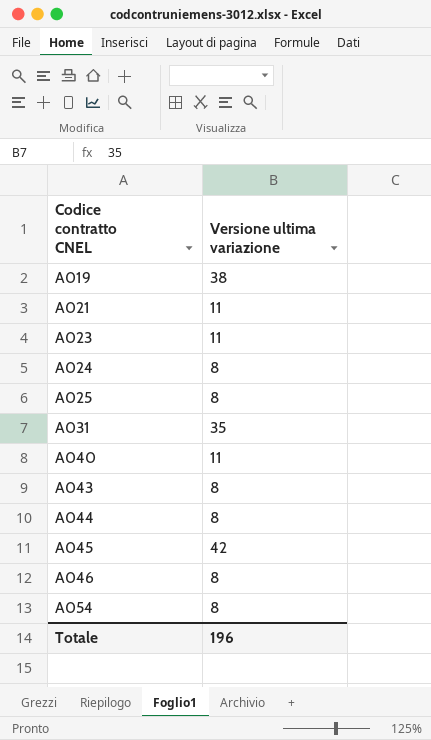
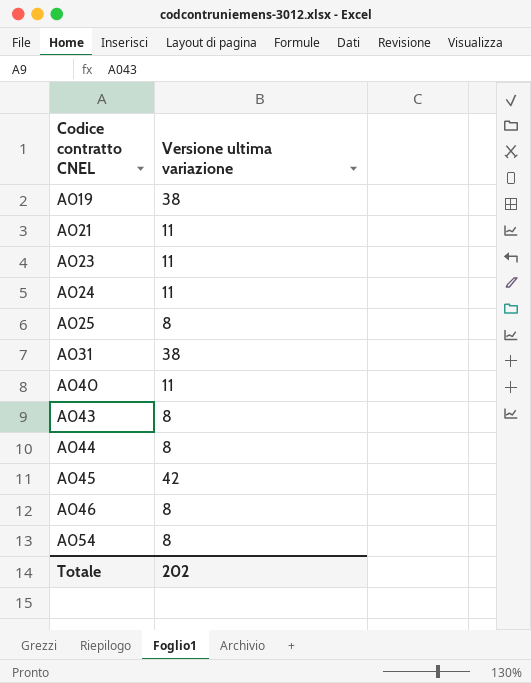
A024 | Versione ultima variazione: 8 -> 11
A031 | Versione ultima variazione: 35 -> 38
Totale | Versione ultima variazione: 196 -> 202

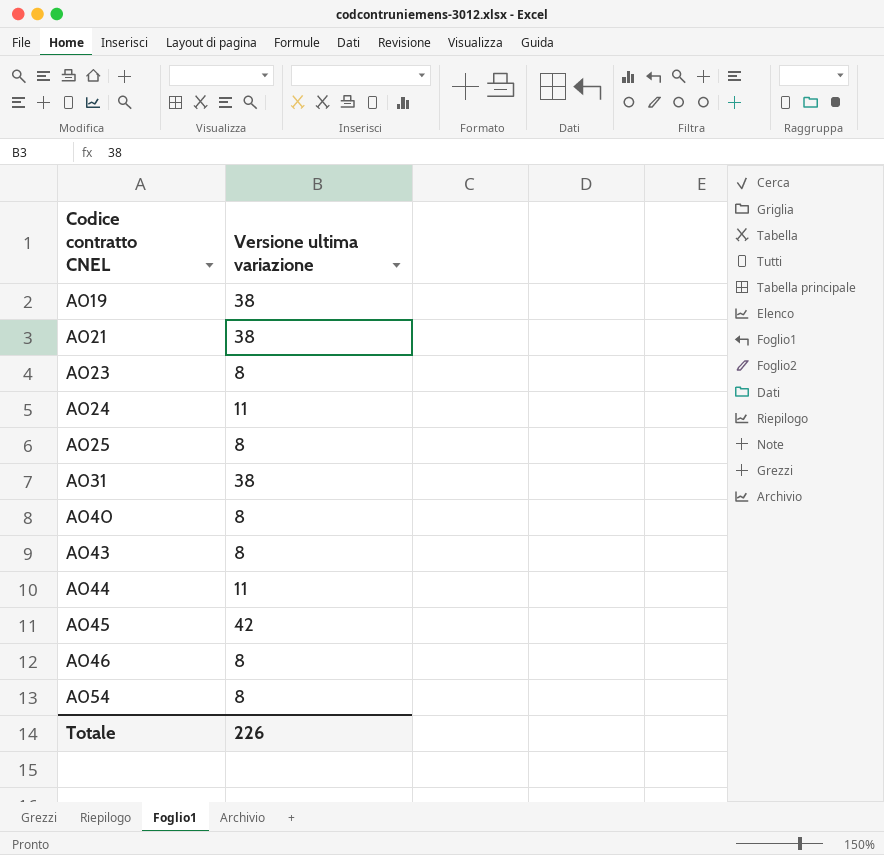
A021 | Versione ultima variazione: 11 -> 38
A023 | Versione ultima variazione: 11 -> 8
A040 | Versione ultima variazione: 11 -> 8
A044 | Versione ultima variazione: 8 -> 11
Totale | Versione ultima variazione: 202 -> 226

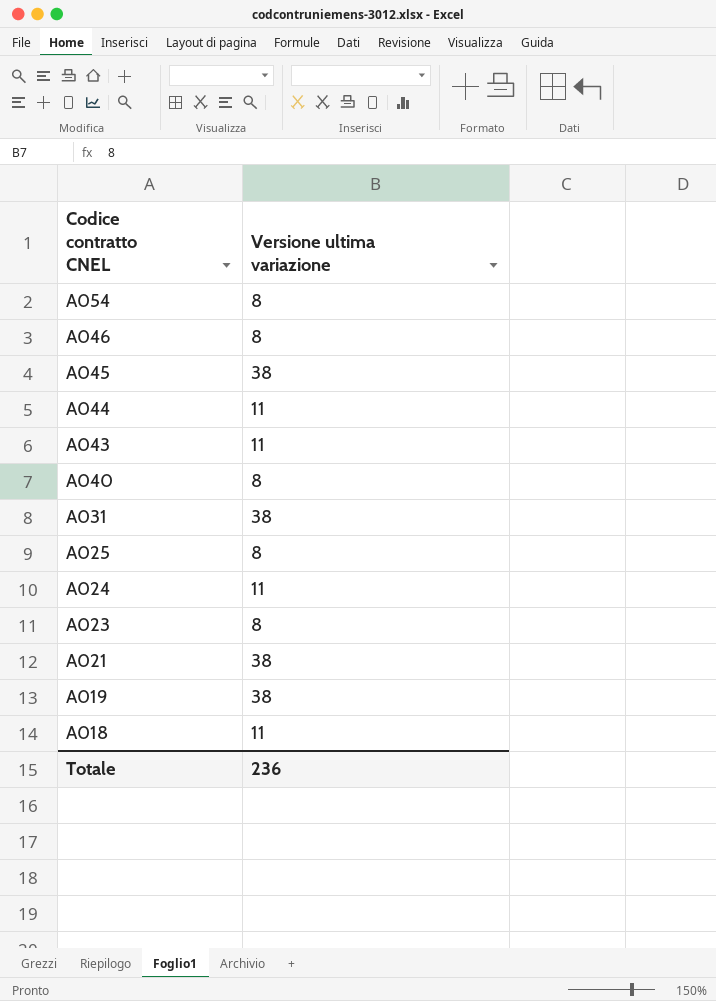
row order: Codice contratto CNEL ascending -> Codice contratto CNEL descending
A045 | Versione ultima variazione: 42 -> 38
A043 | Versione ultima variazione: 8 -> 11
row A018: none -> 11
Totale | Versione ultima variazione: 226 -> 236

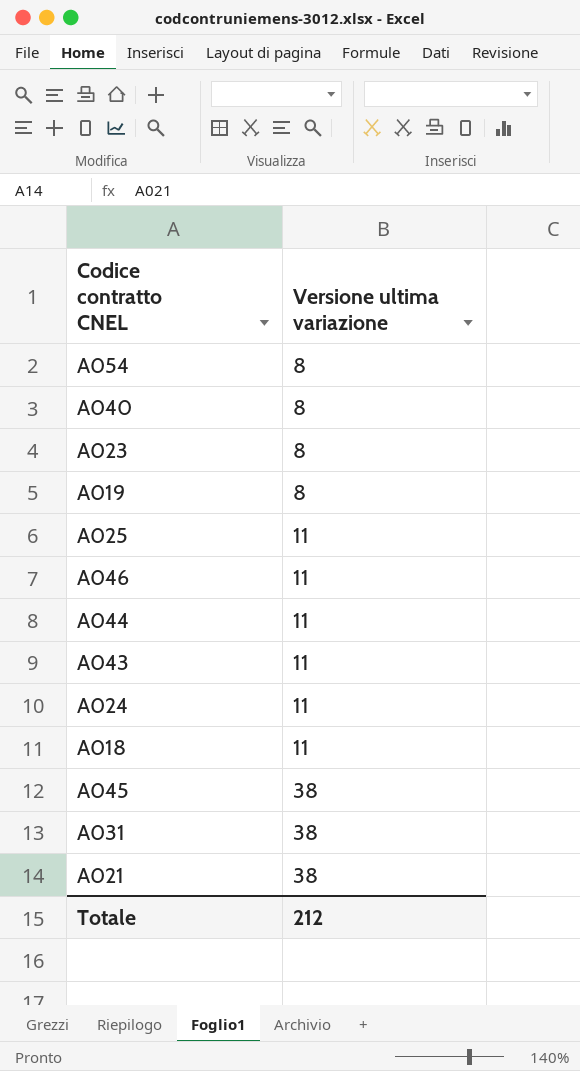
row order: Codice contratto CNEL descending -> Versione ultima variazione ascending
A019 | Versione ultima variazione: 38 -> 8
A025 | Versione ultima variazione: 8 -> 11
A046 | Versione ultima variazione: 8 -> 11
Totale | Versione ultima variazione: 236 -> 212

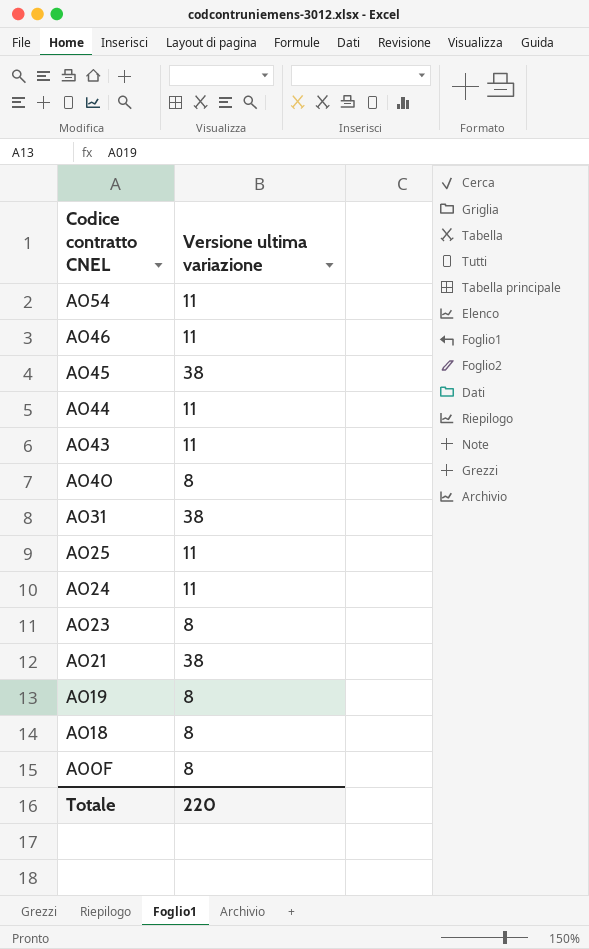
row order: Versione ultima variazione ascending -> Codice contratto CNEL descending
A054 | Versione ultima variazione: 8 -> 11
A018 | Versione ultima variazione: 11 -> 8
row A00F: none -> 8
Totale | Versione ultima variazione: 212 -> 220

